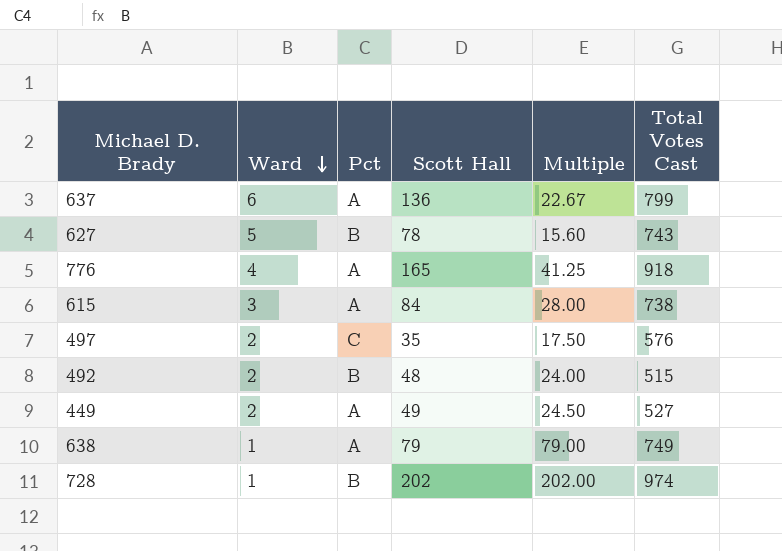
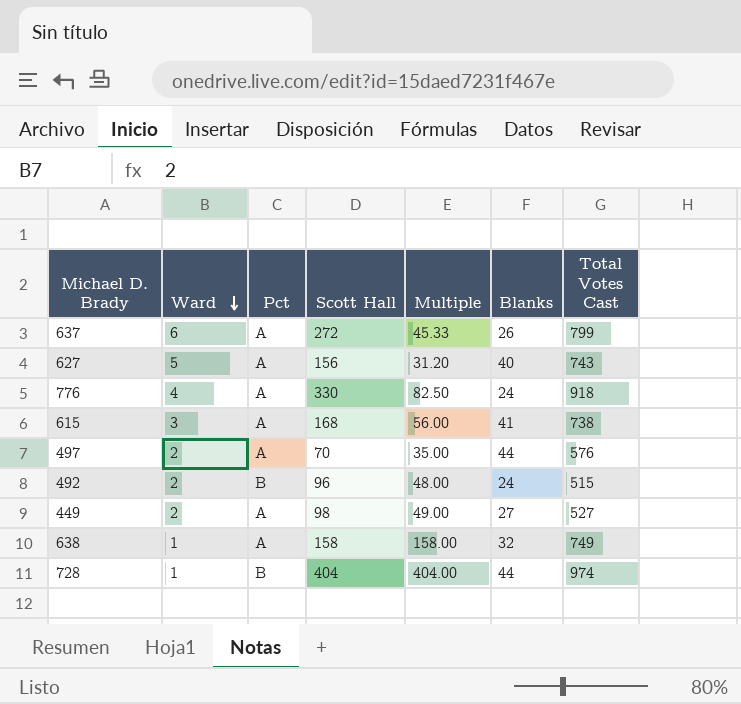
column Blanks | position: none -> 6
637 | Scott Hall: 136 -> 272
637 | Multiple: 22.67 -> 45.33
627 | Pct: B -> A
627 | Scott Hall: 78 -> 156
627 | Multiple: 15.60 -> 31.20
776 | Scott Hall: 165 -> 330
776 | Multiple: 41.25 -> 82.50
615 | Scott Hall: 84 -> 168
615 | Multiple: 28.00 -> 56.00
497 | Pct: C -> A
497 | Scott Hall: 35 -> 70
497 | Multiple: 17.50 -> 35.00
492 | Scott Hall: 48 -> 96
492 | Multiple: 24.00 -> 48.00
449 | Scott Hall: 49 -> 98
449 | Multiple: 24.50 -> 49.00
638 | Scott Hall: 79 -> 158
638 | Multiple: 79.00 -> 158.00
728 | Scott Hall: 202 -> 404
728 | Multiple: 202.00 -> 404.00

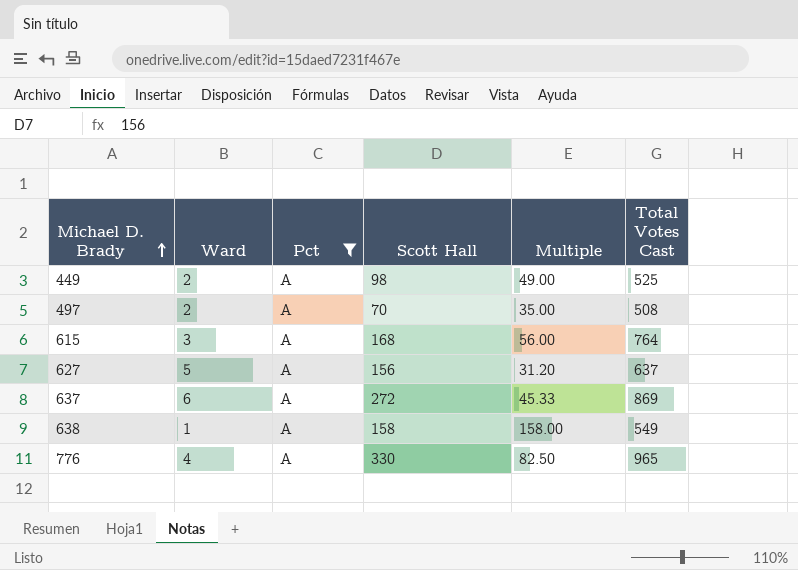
filter: none -> Pct = A
row order: Ward descending -> Michael D. Brady ascending
column Blanks | position: 6 -> none
449 | Total Votes Cast: 527 -> 525
497 | Total Votes Cast: 576 -> 508
615 | Total Votes Cast: 738 -> 764
627 | Total Votes Cast: 743 -> 637
637 | Total Votes Cast: 799 -> 869
638 | Total Votes Cast: 749 -> 549
776 | Total Votes Cast: 918 -> 965

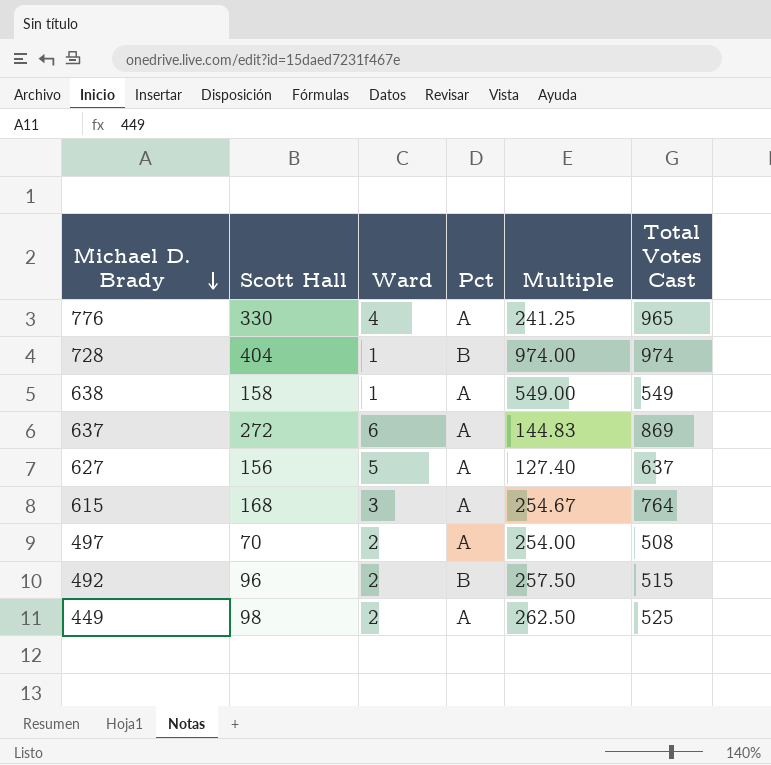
filter: Pct = A -> none
row order: Michael D. Brady ascending -> Michael D. Brady descending
column Scott Hall | position: 4 -> 2
column Multiple | formula: [Scott Hall] / [Ward] -> [Total Votes Cast] / [Ward]

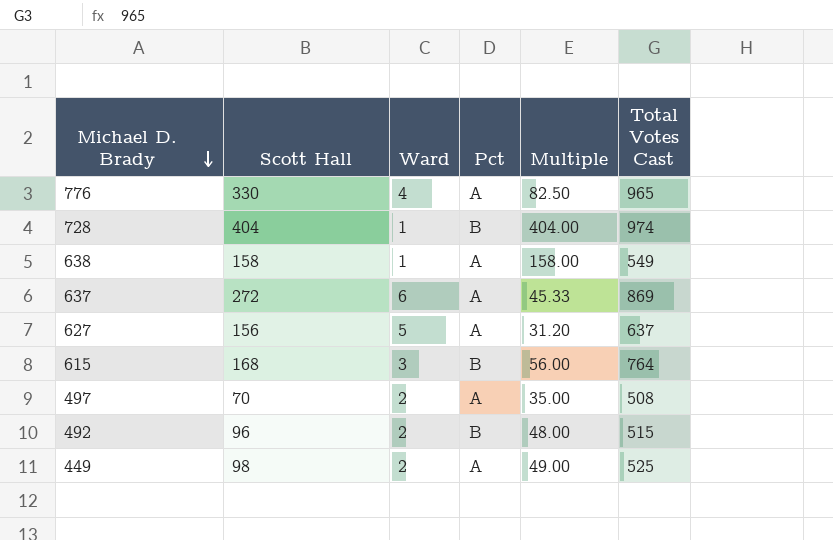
column Multiple | formula: [Total Votes Cast] / [Ward] -> [Scott Hall] / [Ward]
615 | Pct: A -> B

